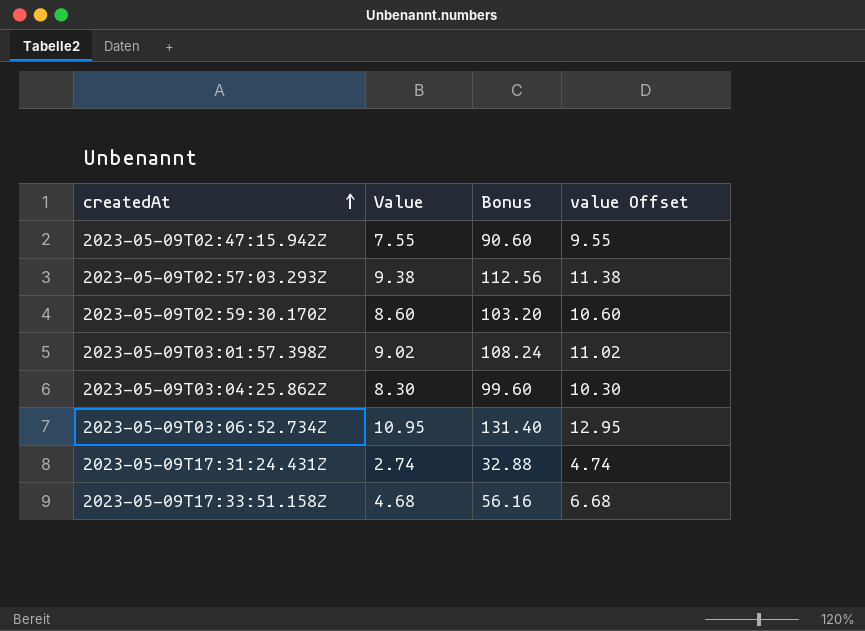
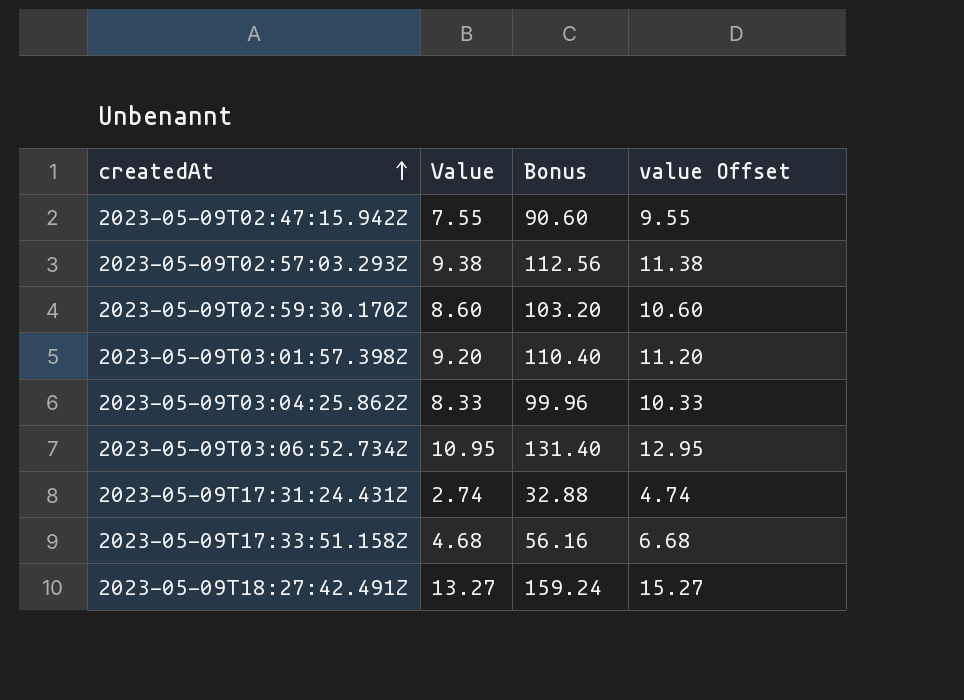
2023-05-09T03:01:57.398Z | Value: 9.02 -> 9.20
2023-05-09T03:01:57.398Z | Bonus: 108.24 -> 110.40
2023-05-09T03:01:57.398Z | value Offset: 11.02 -> 11.20
2023-05-09T03:04:25.862Z | Value: 8.30 -> 8.33
2023-05-09T03:04:25.862Z | Bonus: 99.60 -> 99.96
2023-05-09T03:04:25.862Z | value Offset: 10.30 -> 10.33
row 2023-05-09T18:27:42.491Z: none -> 13.27 | 159.24 | 15.27

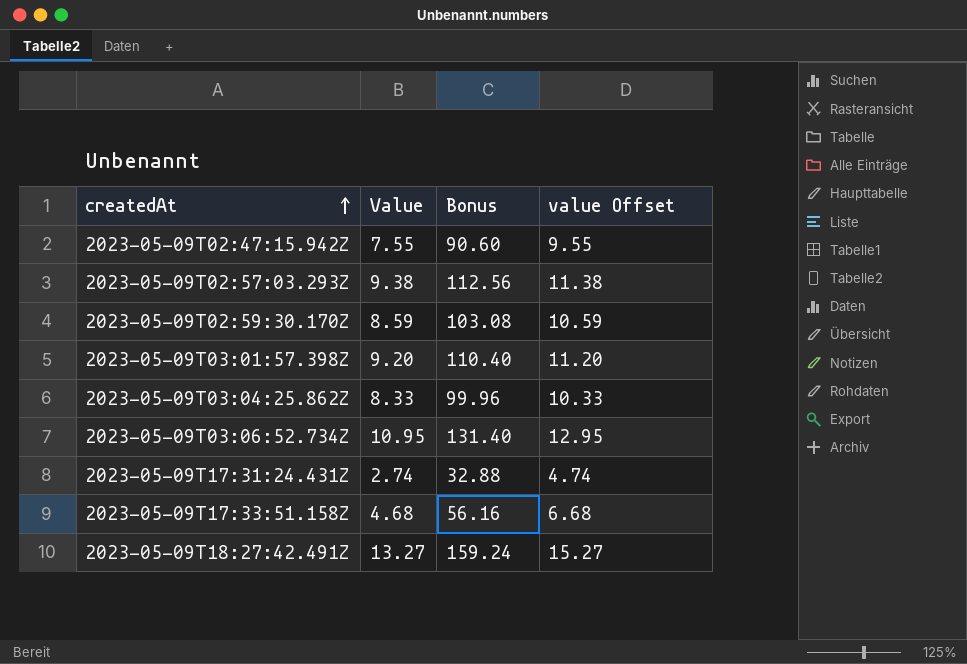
2023-05-09T02:59:30.170Z | Value: 8.60 -> 8.59
2023-05-09T02:59:30.170Z | Bonus: 103.20 -> 103.08
2023-05-09T02:59:30.170Z | value Offset: 10.60 -> 10.59

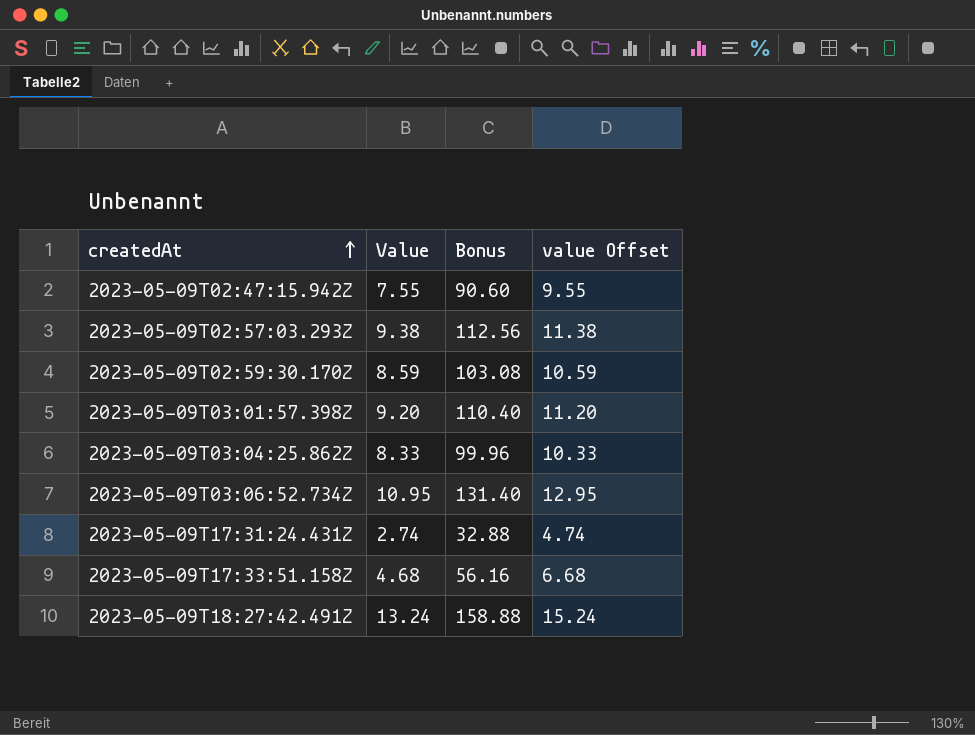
2023-05-09T18:27:42.491Z | Value: 13.27 -> 13.24
2023-05-09T18:27:42.491Z | Bonus: 159.24 -> 158.88
2023-05-09T18:27:42.491Z | value Offset: 15.27 -> 15.24

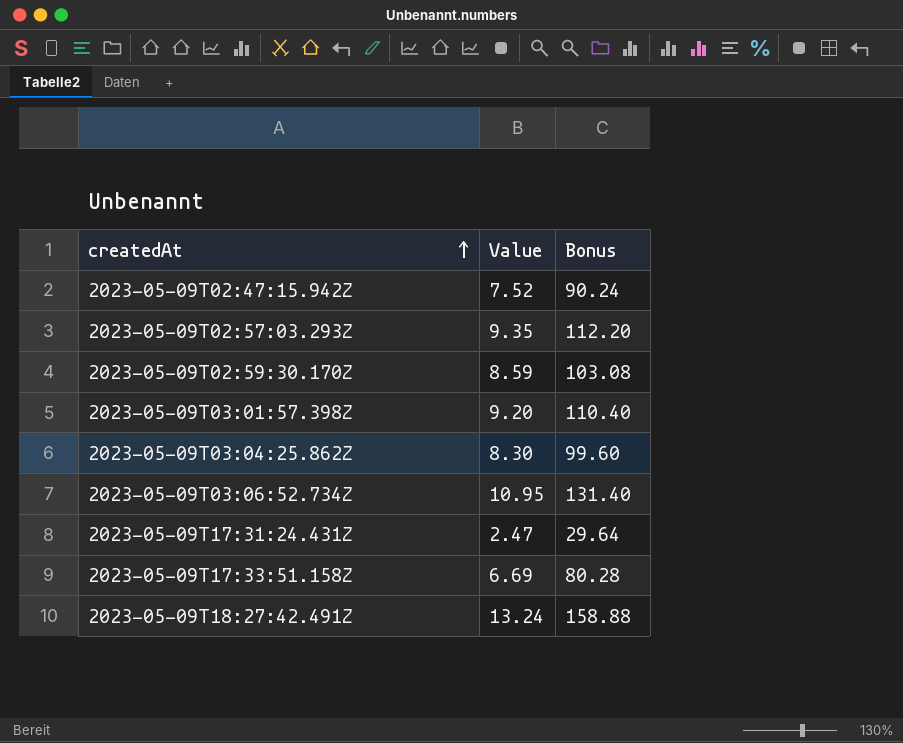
column value Offset | formula: [Value] + 2 -> none
2023-05-09T02:47:15.942Z | Value: 7.55 -> 7.52
2023-05-09T02:47:15.942Z | Bonus: 90.60 -> 90.24
2023-05-09T02:57:03.293Z | Value: 9.38 -> 9.35
2023-05-09T02:57:03.293Z | Bonus: 112.56 -> 112.20
2023-05-09T03:04:25.862Z | Value: 8.33 -> 8.30
2023-05-09T03:04:25.862Z | Bonus: 99.96 -> 99.60
2023-05-09T17:31:24.431Z | Value: 2.74 -> 2.47
2023-05-09T17:31:24.431Z | Bonus: 32.88 -> 29.64
2023-05-09T17:33:51.158Z | Value: 4.68 -> 6.69
2023-05-09T17:33:51.158Z | Bonus: 56.16 -> 80.28

